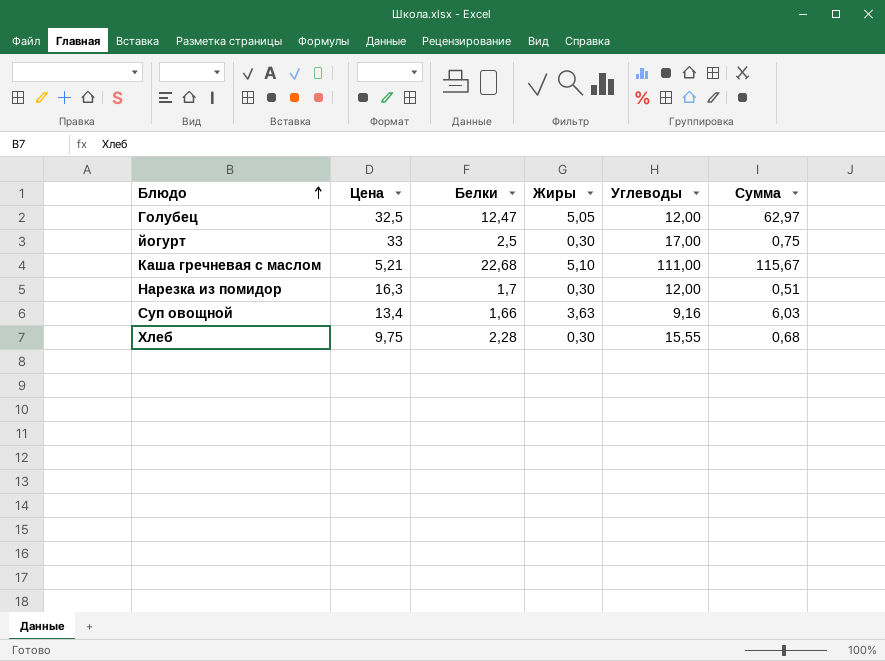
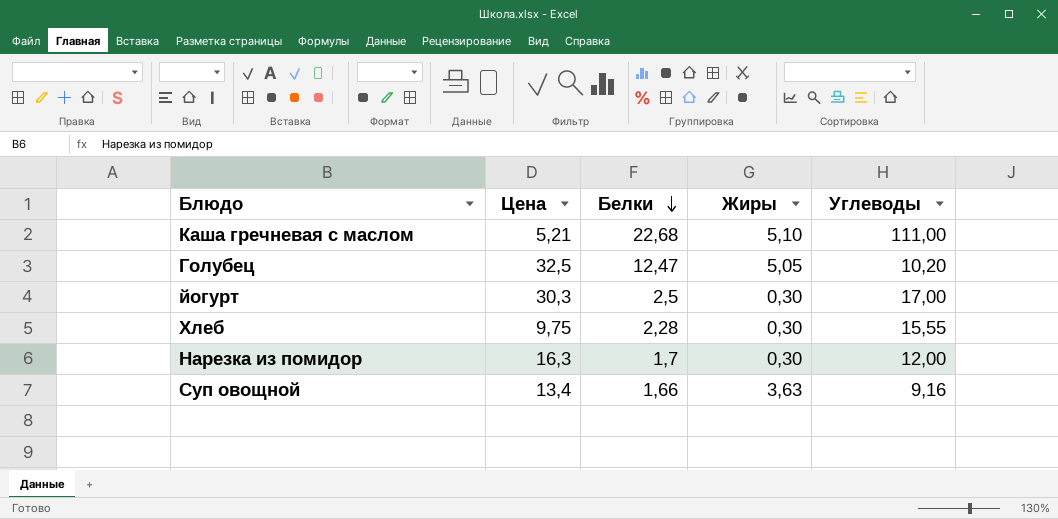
row order: Блюдо ascending -> Белки descending
column Сумма | formula: [Белки] * [Жиры] -> none
Голубец | Углеводы: 12,00 -> 10,20
йогурт | Цена: 33 -> 30,3

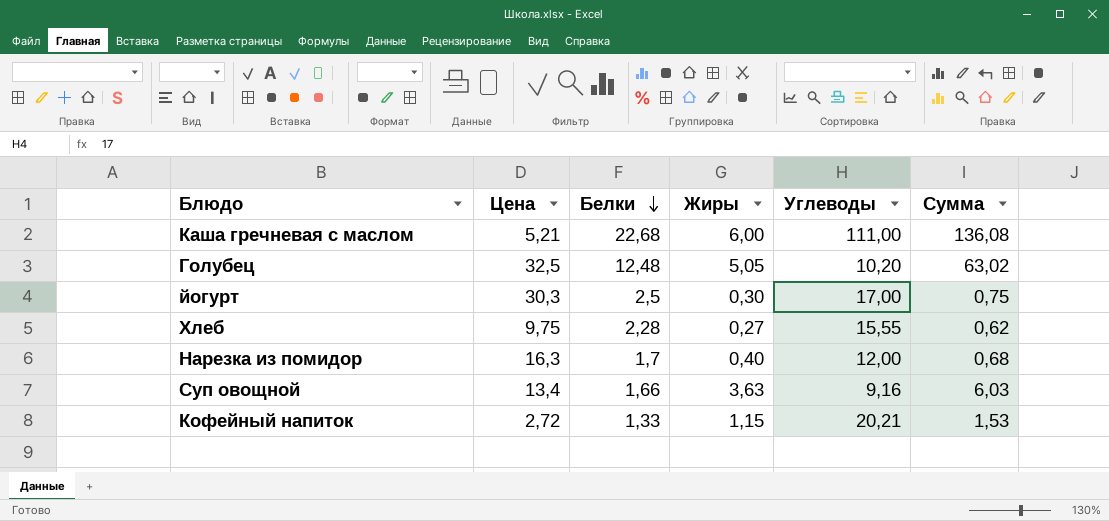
column Сумма | formula: none -> [Белки] * [Жиры]
Каша гречневая с маслом | Жиры: 5,10 -> 6,00
Голубец | Белки: 12,47 -> 12,48
Хлеб | Жиры: 0,30 -> 0,27
Нарезка из помидор | Жиры: 0,30 -> 0,40
row Кофейный напиток: none -> 2,72 | 1,33 | 1,15 | 20,21 | 1,53

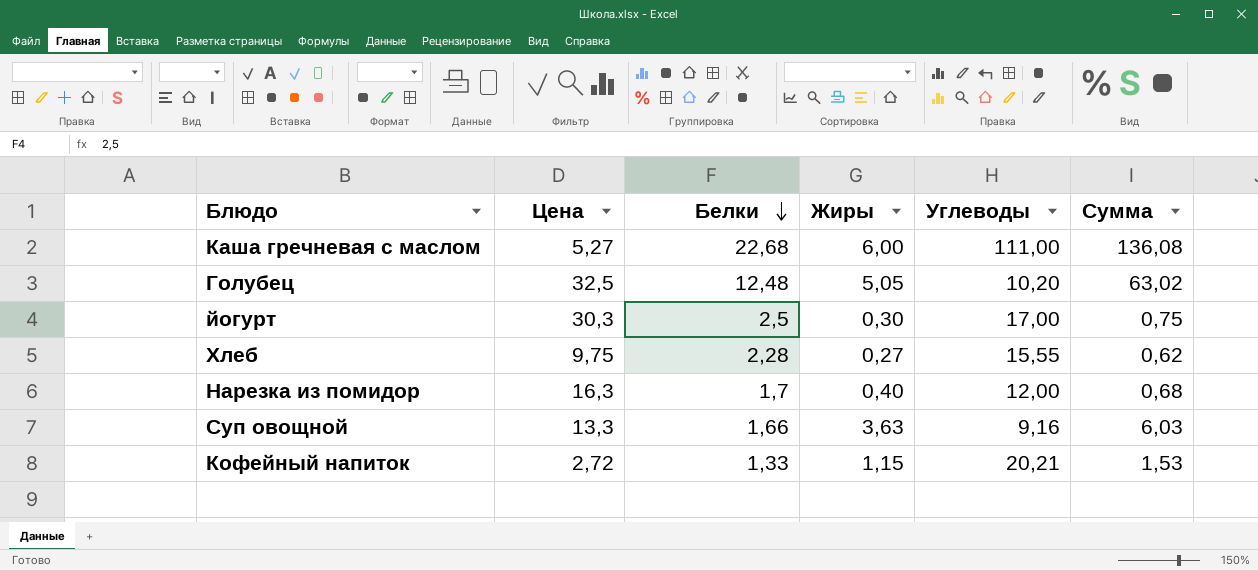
Каша гречневая с маслом | Цена: 5,21 -> 5,27
Суп овощной | Цена: 13,4 -> 13,3

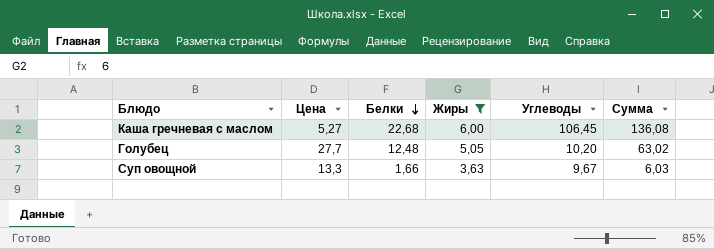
filter: none -> Жиры >= 3,63
Каша гречневая с маслом | Углеводы: 111,00 -> 106,45
Голубец | Цена: 32,5 -> 27,7
Суп овощной | Углеводы: 9,16 -> 9,67

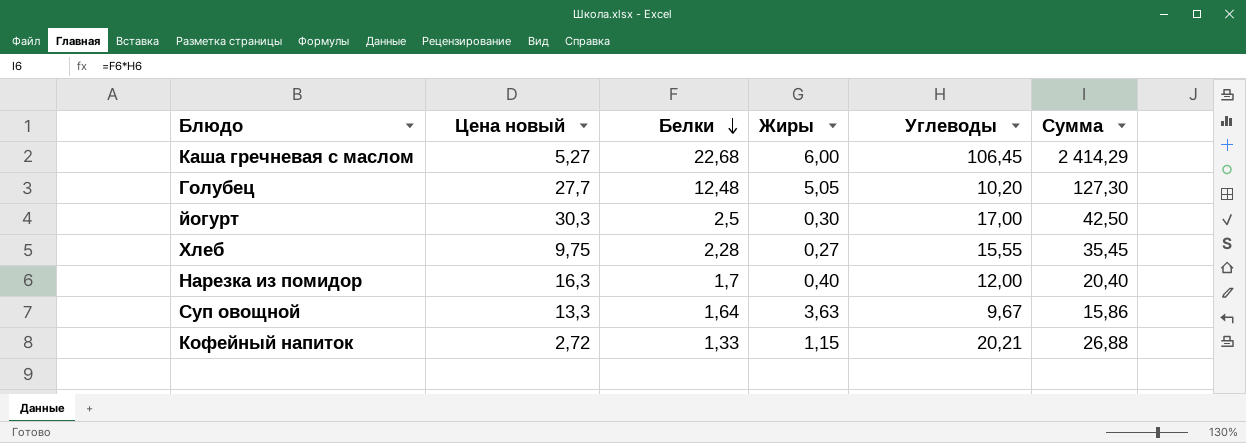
filter: Жиры >= 3,63 -> none
column name: Цена -> Цена новый
column Сумма | formula: [Белки] * [Жиры] -> [Белки] * [Углеводы]
Суп овощной | Белки: 1,66 -> 1,64

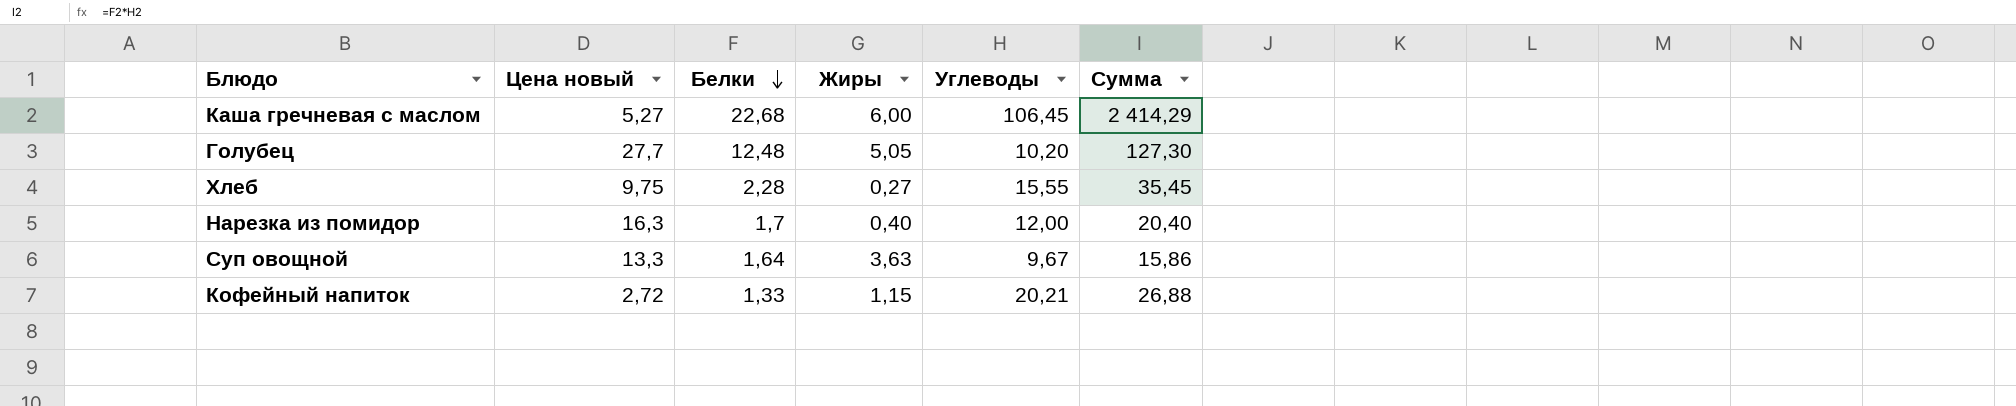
row йогурт: 30,3 | 2,5 | 0,30 | 17,00 | 42,50 -> none

